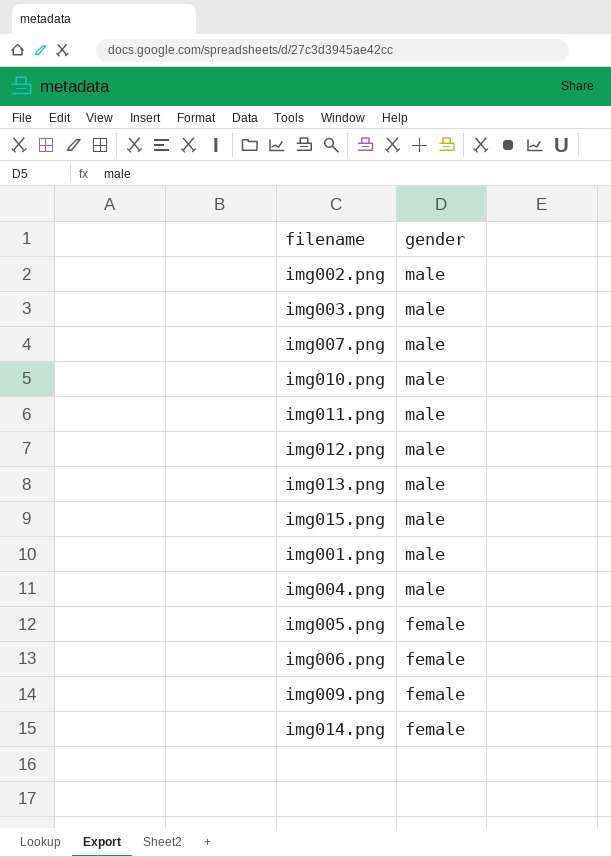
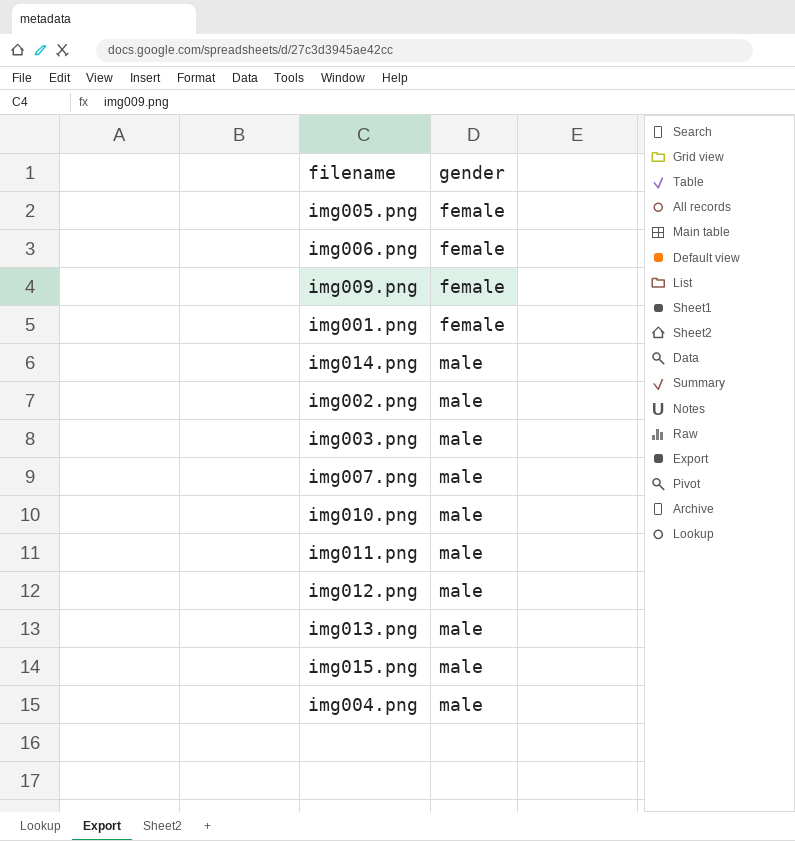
row order: gender descending -> gender ascending
img001.png | gender: male -> female
img014.png | gender: female -> male

